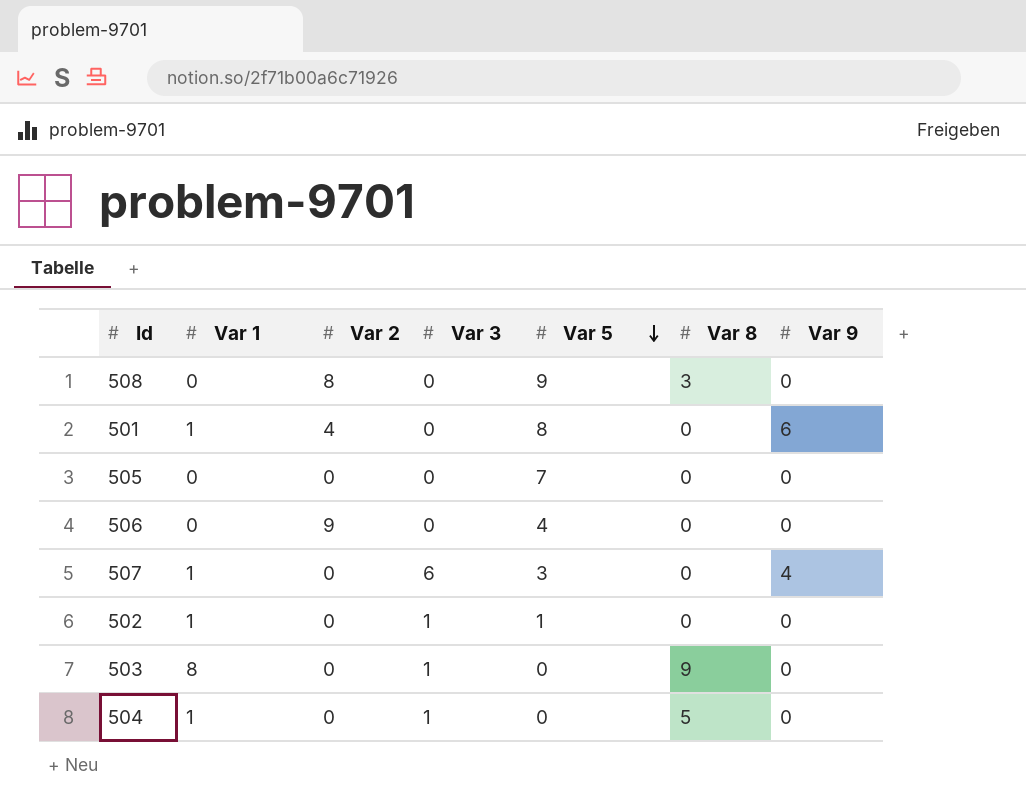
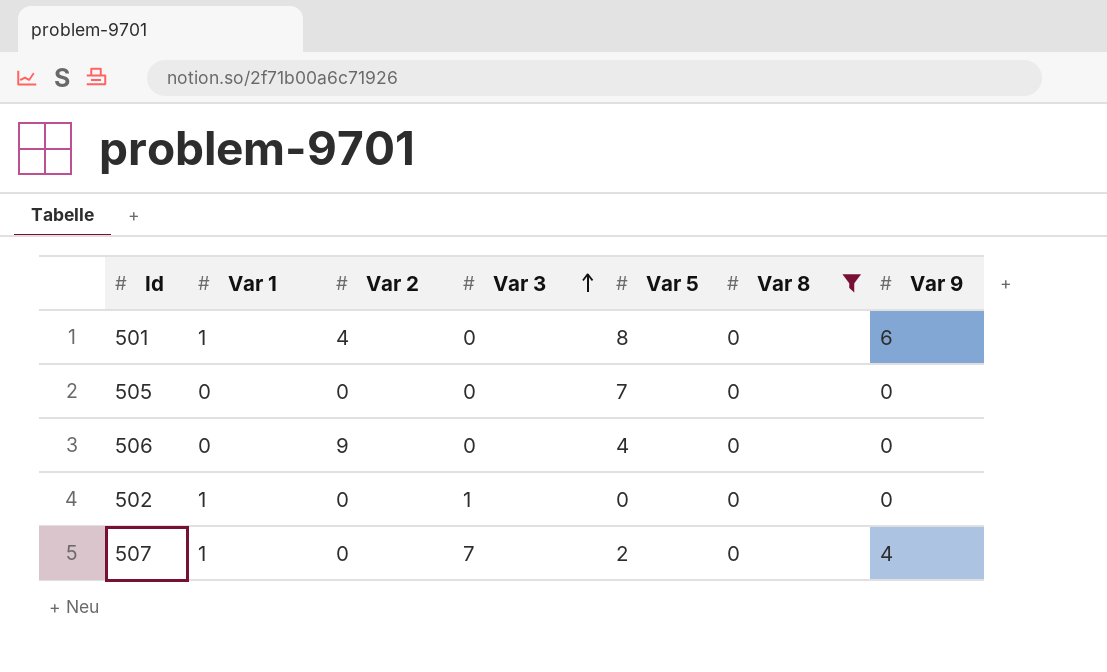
filter: none -> Var 8 = 0
row order: Var 5 descending -> Var 3 ascending
502 | Var 5: 1 -> 0
507 | Var 3: 6 -> 7
507 | Var 5: 3 -> 2

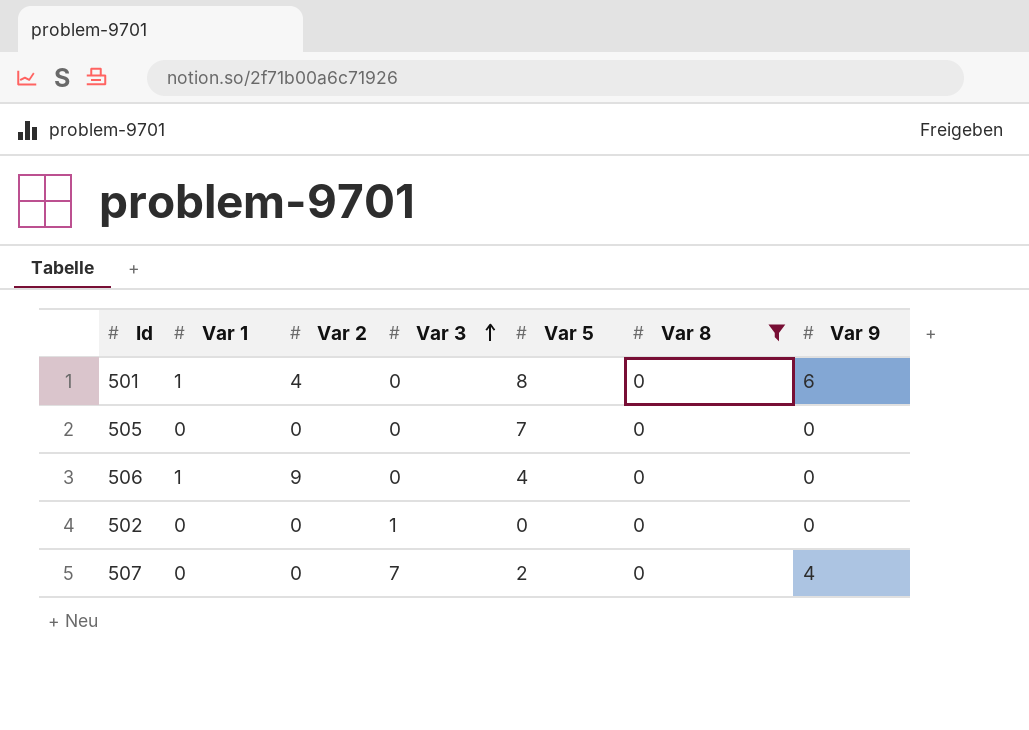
506 | Var 1: 0 -> 1
502 | Var 1: 1 -> 0
507 | Var 1: 1 -> 0

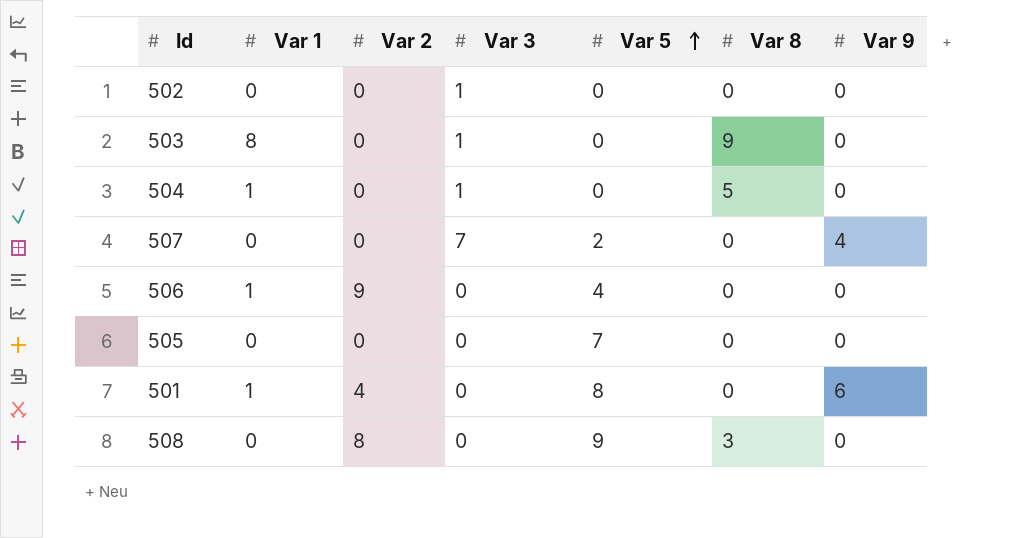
filter: Var 8 = 0 -> none
row order: Var 3 ascending -> Var 5 ascending

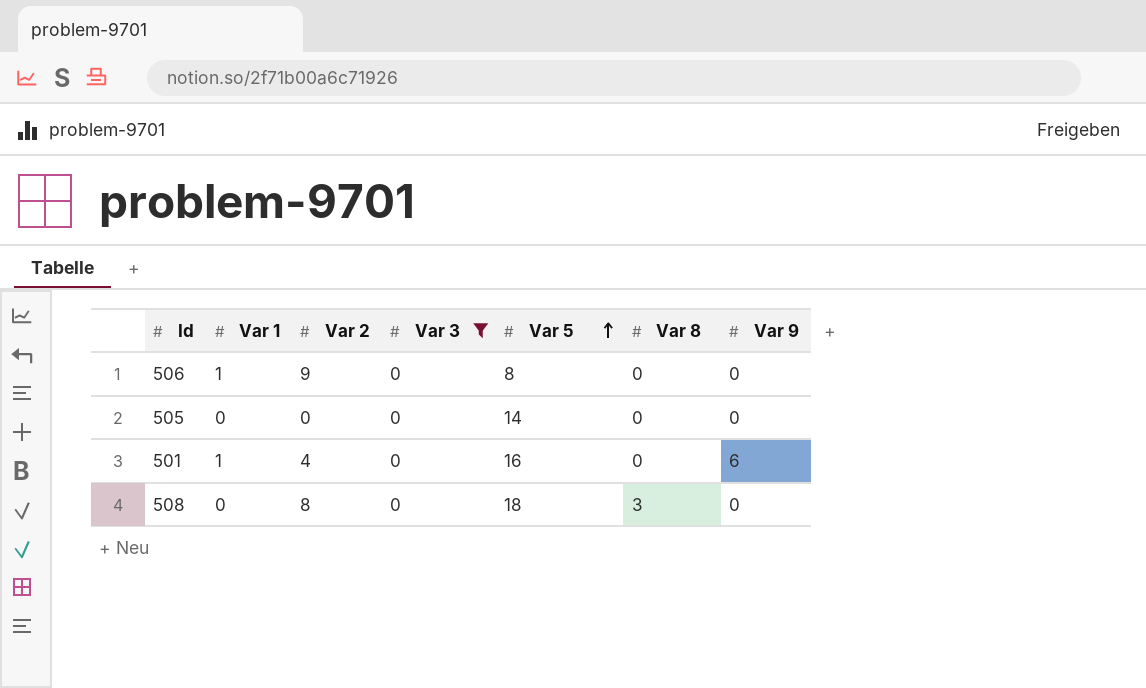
filter: none -> Var 3 = 0
506 | Var 5: 4 -> 8
505 | Var 5: 7 -> 14
501 | Var 5: 8 -> 16
508 | Var 5: 9 -> 18

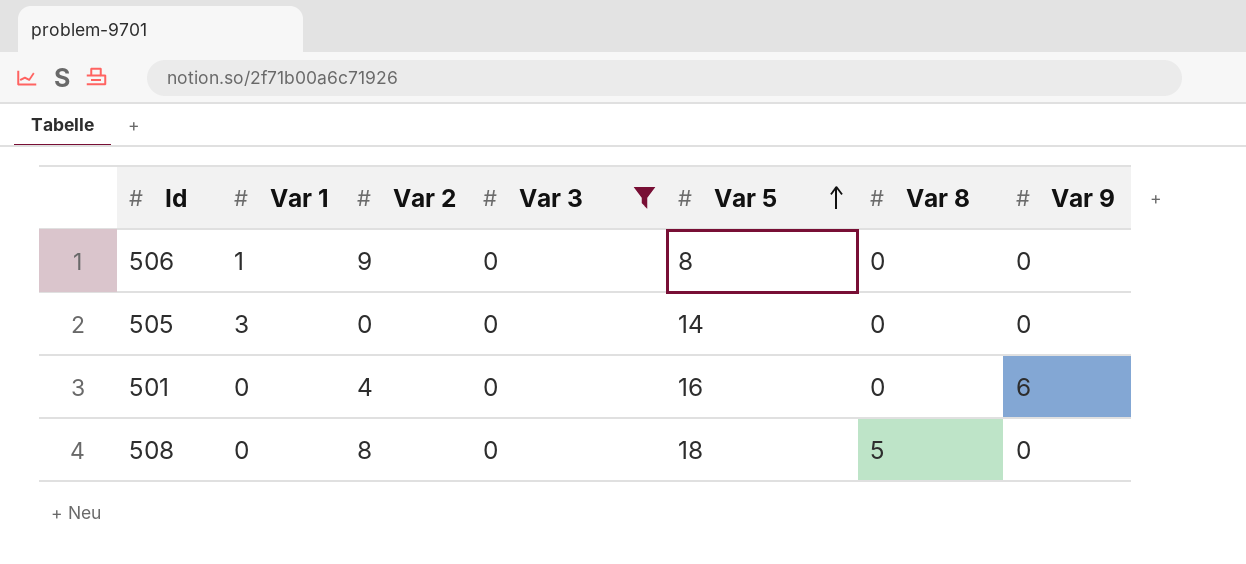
505 | Var 1: 0 -> 3
501 | Var 1: 1 -> 0
508 | Var 8: 3 -> 5

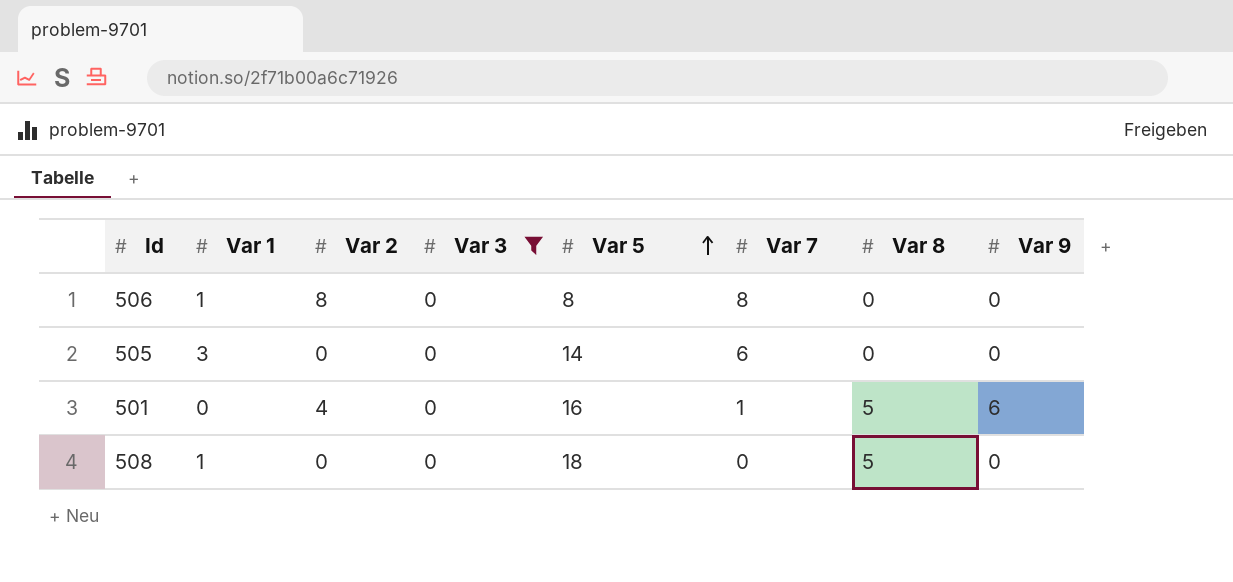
column Var 7 | position: none -> 6
506 | Var 2: 9 -> 8
501 | Var 8: 0 -> 5
508 | Var 1: 0 -> 1
508 | Var 2: 8 -> 0

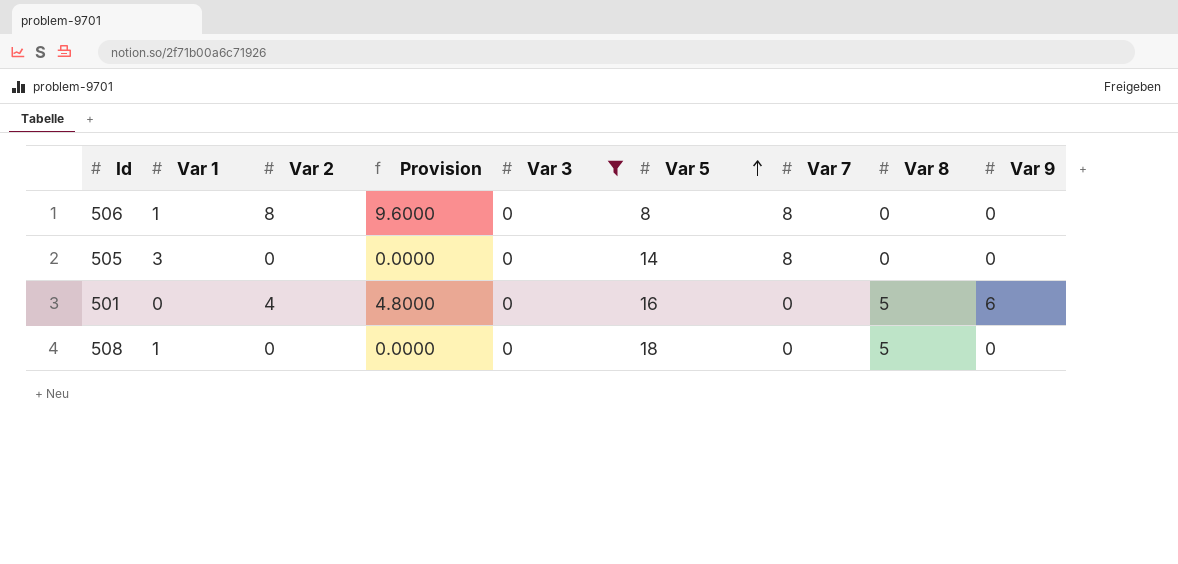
column Provision | formula: none -> [Var 2] * 1.2
505 | Var 7: 6 -> 8
501 | Var 7: 1 -> 0

